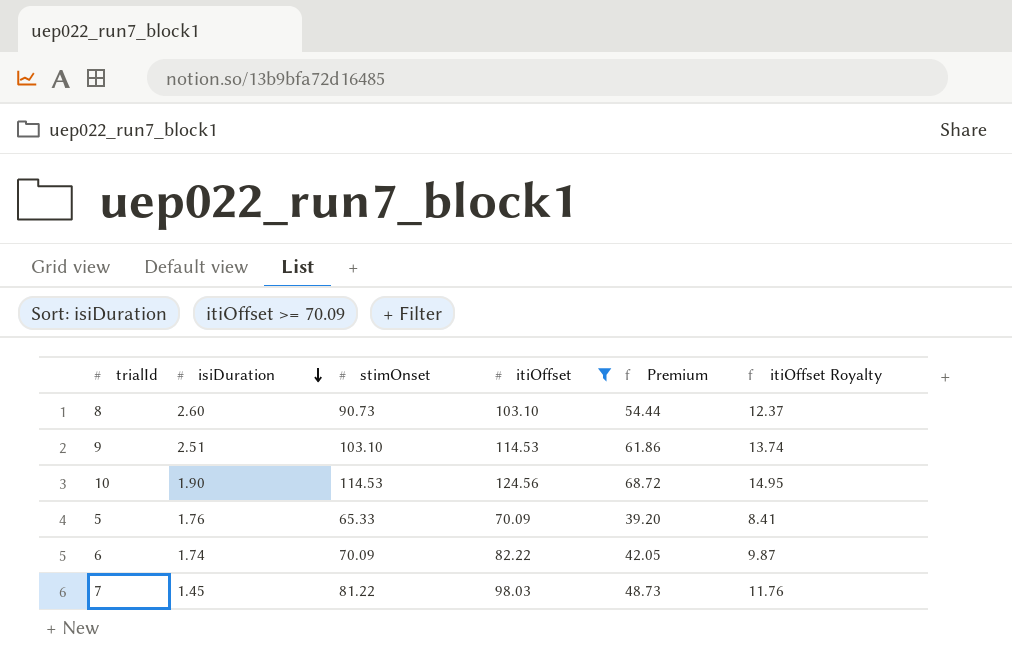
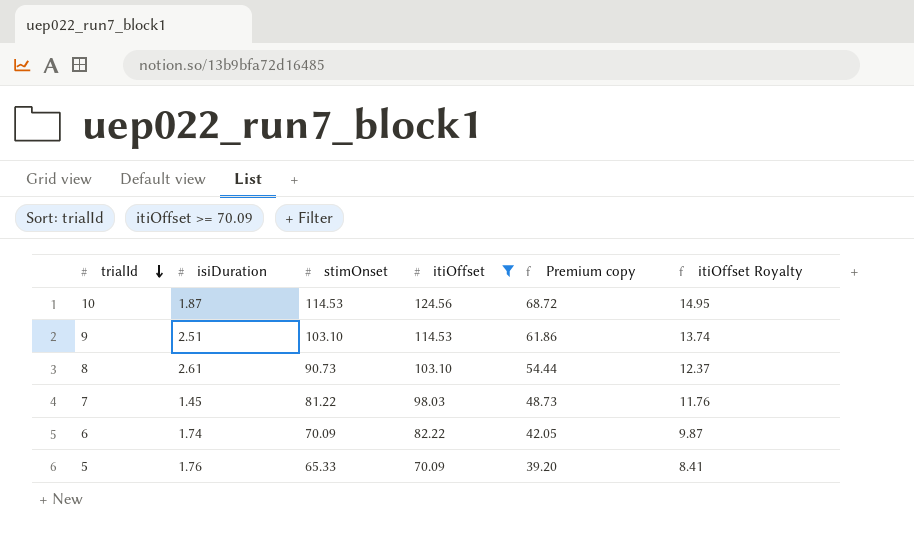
row order: isiDuration descending -> trialId descending
column name: Premium -> Premium copy
10 | isiDuration: 1.90 -> 1.87
8 | isiDuration: 2.60 -> 2.61

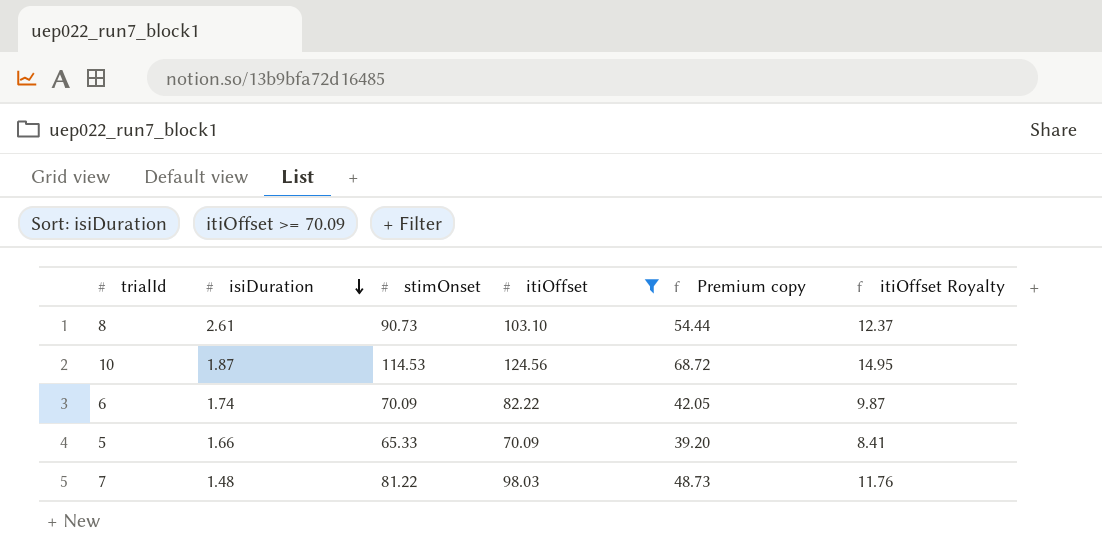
row order: trialId descending -> isiDuration descending
row 9: 2.51 | 103.10 | 114.53 | 61.86 | 13.74 -> none
5 | isiDuration: 1.76 -> 1.66
7 | isiDuration: 1.45 -> 1.48

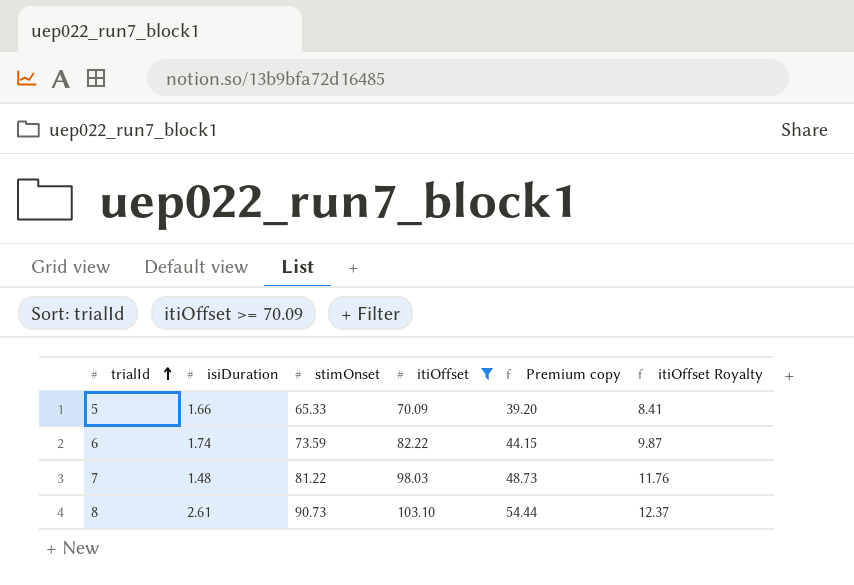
row order: isiDuration descending -> trialId ascending
row 10: 1.87 | 114.53 | 124.56 | 68.72 | 14.95 -> none
6 | stimOnset: 70.09 -> 73.59
6 | Premium copy: 42.05 -> 44.15

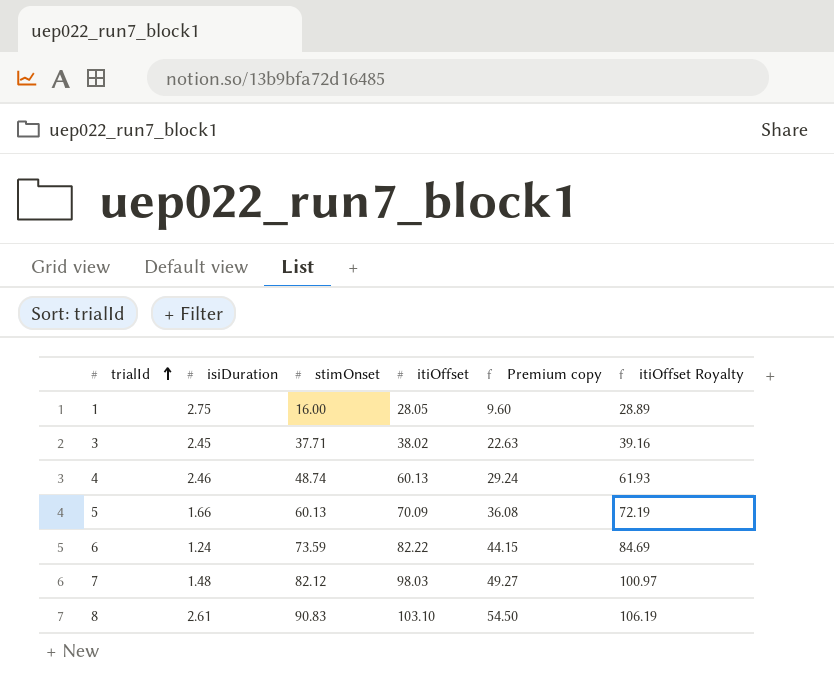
filter: itiOffset >= 70.09 -> none
column itiOffset Royalty | formula: [itiOffset] * 0.12 -> [itiOffset] * 1.03
5 | stimOnset: 65.33 -> 60.13
5 | Premium copy: 39.20 -> 36.08
6 | isiDuration: 1.74 -> 1.24
7 | stimOnset: 81.22 -> 82.12
7 | Premium copy: 48.73 -> 49.27
8 | stimOnset: 90.73 -> 90.83
8 | Premium copy: 54.44 -> 54.50

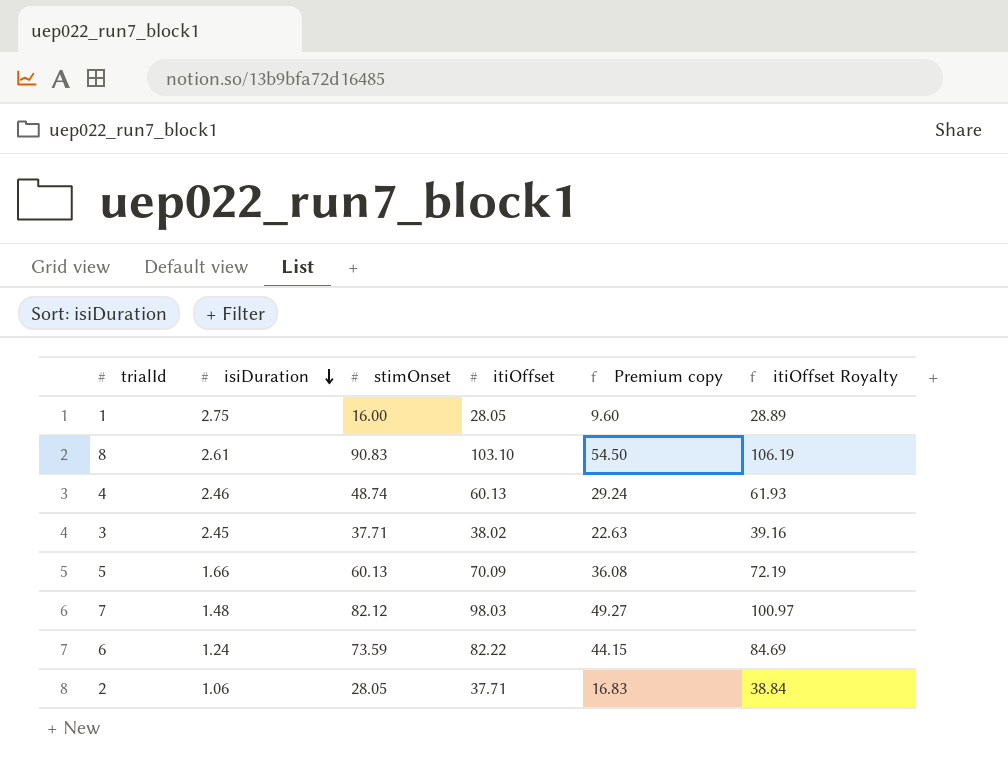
row order: trialId ascending -> isiDuration descending
row 2: none -> 1.06 | 28.05 | 37.71 | 16.83 | 38.84

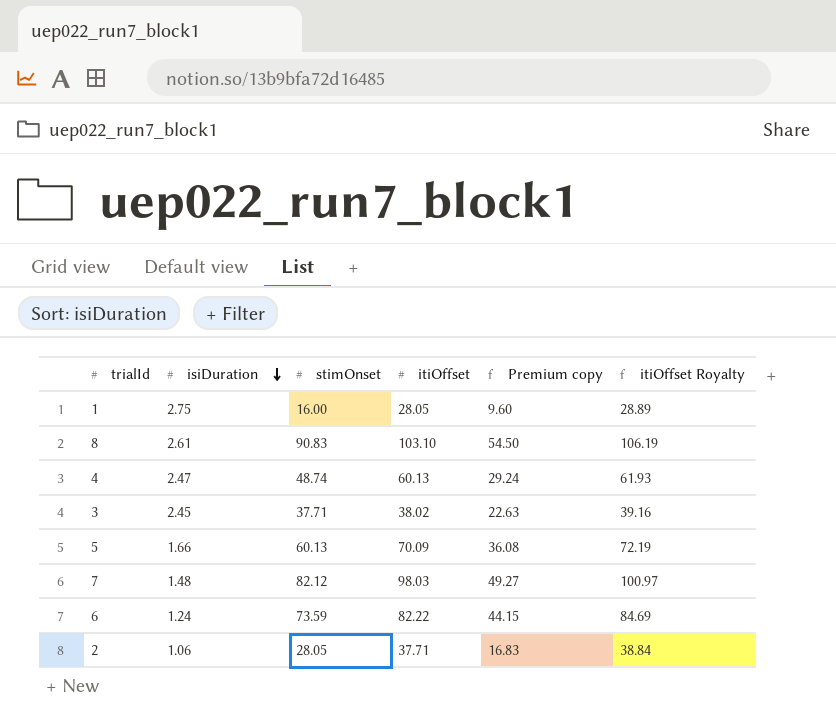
4 | isiDuration: 2.46 -> 2.47

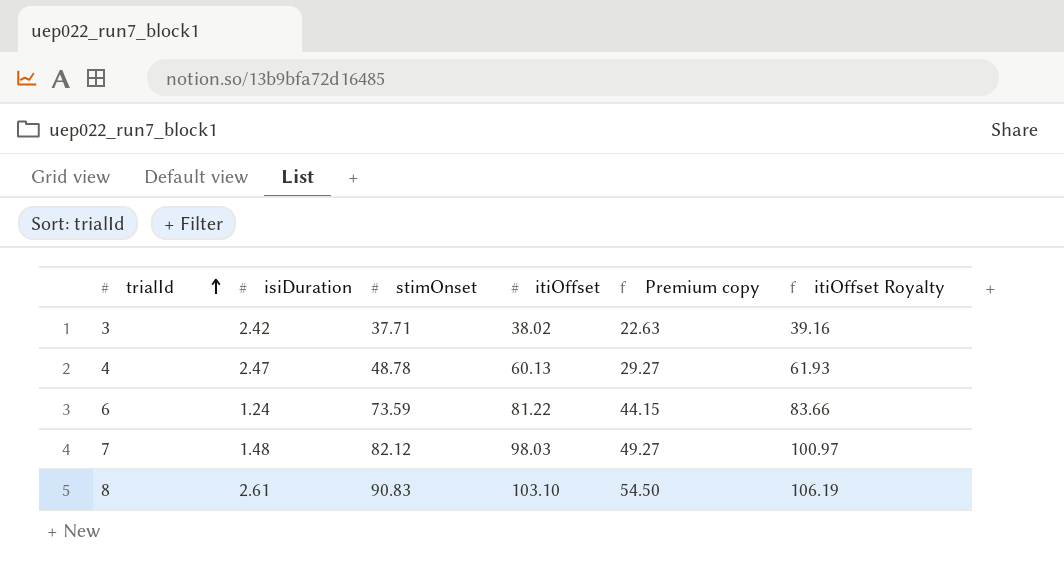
row order: isiDuration descending -> trialId ascending
row 1: 2.75 | 16.00 | 28.05 | 9.60 | 28.89 -> none
row 5: 1.66 | 60.13 | 70.09 | 36.08 | 72.19 -> none
row 2: 1.06 | 28.05 | 37.71 | 16.83 | 38.84 -> none
3 | isiDuration: 2.45 -> 2.42
4 | stimOnset: 48.74 -> 48.78
4 | Premium copy: 29.24 -> 29.27
6 | itiOffset: 82.22 -> 81.22
6 | itiOffset Royalty: 84.69 -> 83.66

